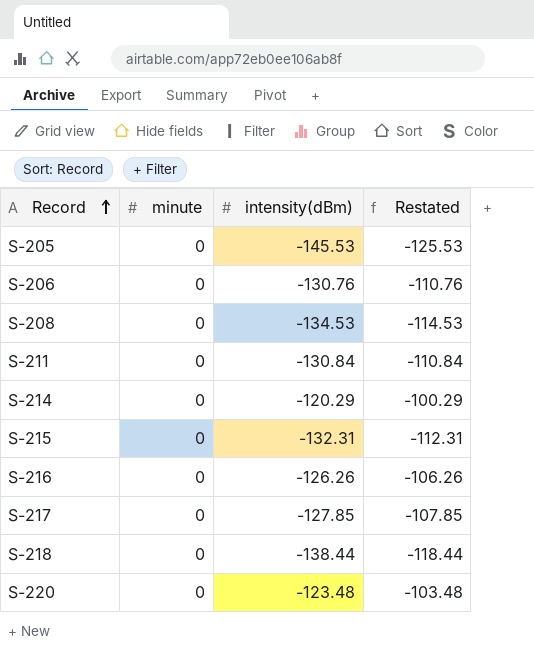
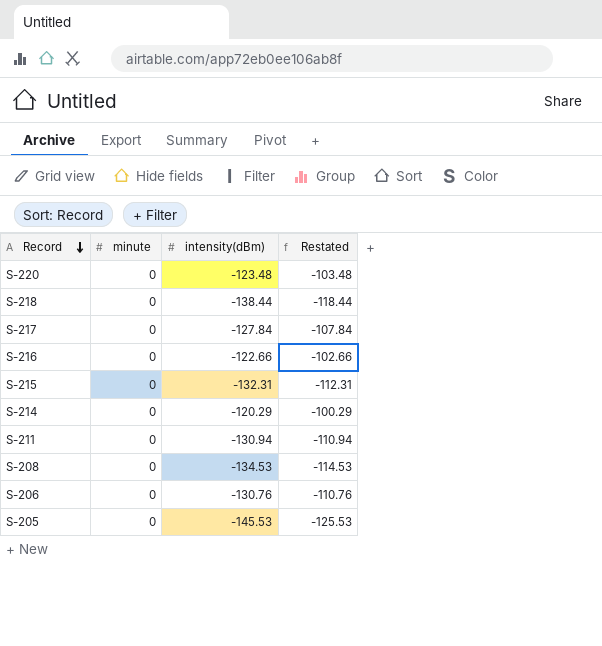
row order: Record ascending -> Record descending
S-217 | intensity(dBm): -127.85 -> -127.84
S-217 | Restated: -107.85 -> -107.84
S-216 | intensity(dBm): -126.26 -> -122.66
S-216 | Restated: -106.26 -> -102.66
S-211 | intensity(dBm): -130.84 -> -130.94
S-211 | Restated: -110.84 -> -110.94

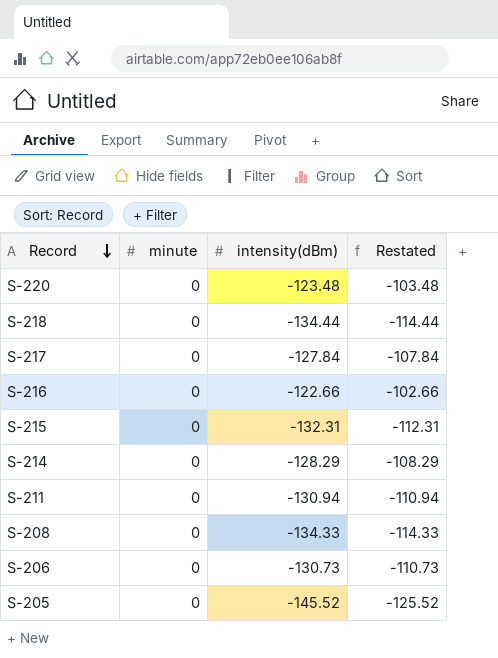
S-218 | intensity(dBm): -138.44 -> -134.44
S-218 | Restated: -118.44 -> -114.44
S-214 | intensity(dBm): -120.29 -> -128.29
S-214 | Restated: -100.29 -> -108.29
S-208 | intensity(dBm): -134.53 -> -134.33
S-208 | Restated: -114.53 -> -114.33
S-206 | intensity(dBm): -130.76 -> -130.73
S-206 | Restated: -110.76 -> -110.73
S-205 | intensity(dBm): -145.53 -> -145.52
S-205 | Restated: -125.53 -> -125.52

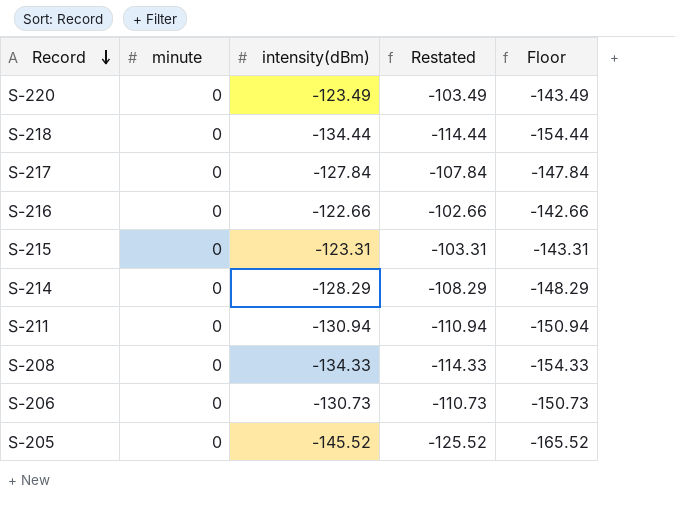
column Floor | formula: none -> [intensity(dBm)] - 20
S-220 | intensity(dBm): -123.48 -> -123.49
S-220 | Restated: -103.48 -> -103.49
S-215 | intensity(dBm): -132.31 -> -123.31
S-215 | Restated: -112.31 -> -103.31

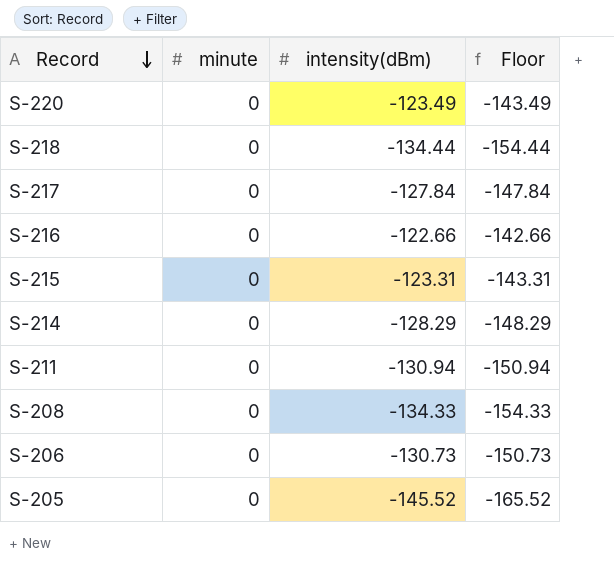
column Restated | formula: [intensity(dBm)] + 20 -> none

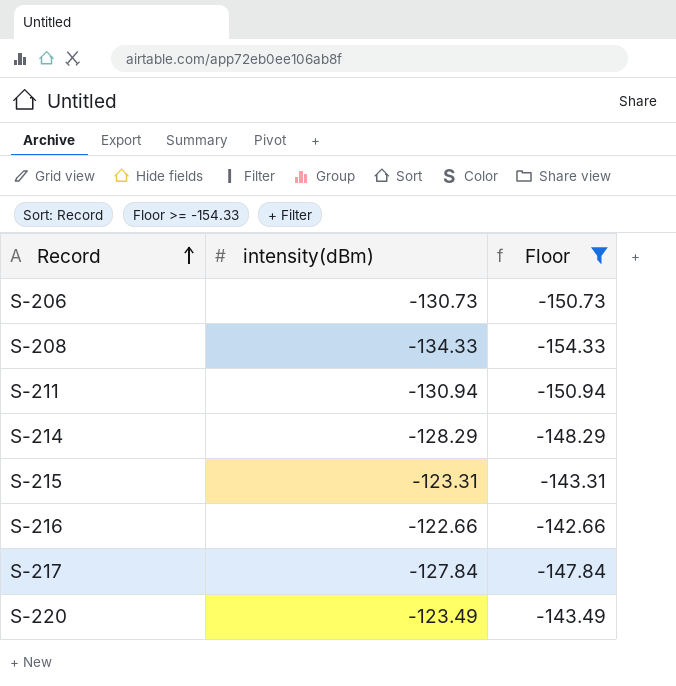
filter: none -> Floor >= -154.33
row order: Record descending -> Record ascending
column minute | position: 2 -> none

